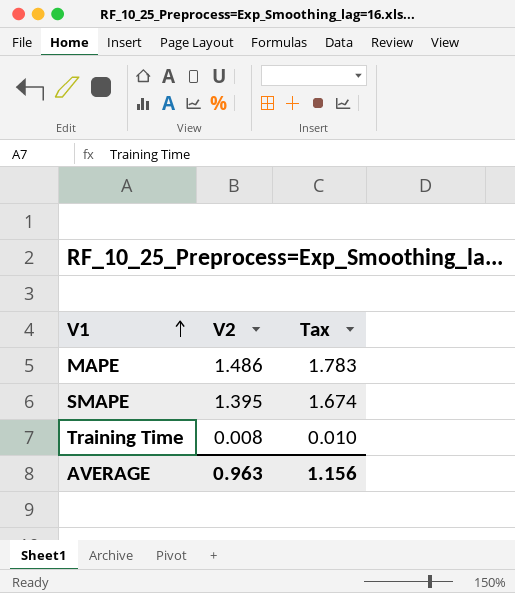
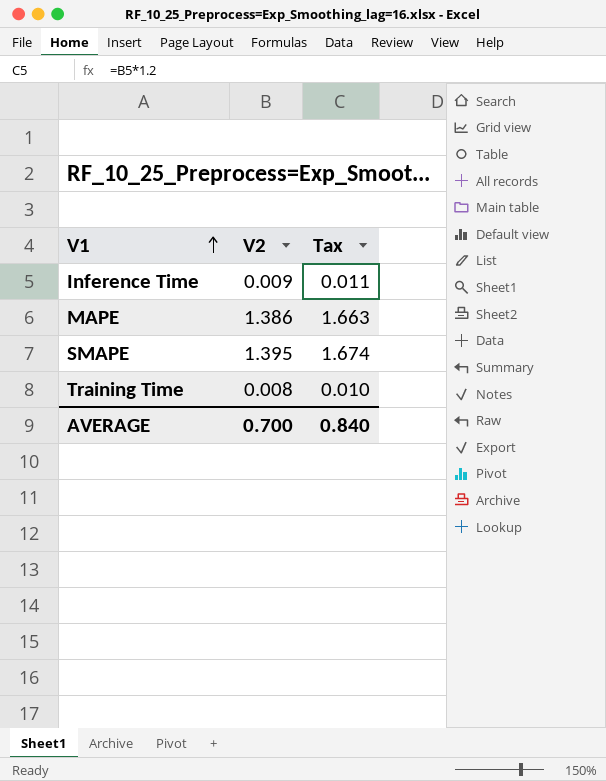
row Inference Time: none -> 0.009 | 0.011
MAPE | V2: 1.486 -> 1.386
MAPE | Tax: 1.783 -> 1.663
AVERAGE | V2: 0.963 -> 0.700
AVERAGE | Tax: 1.156 -> 0.840

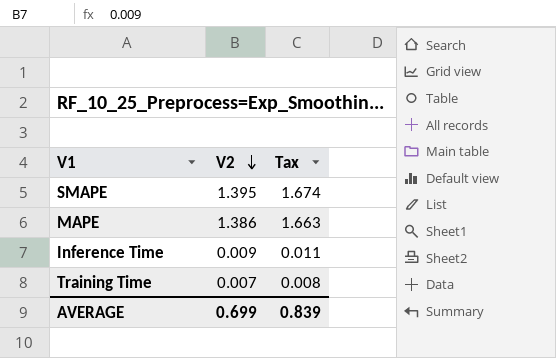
row order: V1 ascending -> V2 descending
Training Time | V2: 0.008 -> 0.007
Training Time | Tax: 0.010 -> 0.008
AVERAGE | V2: 0.700 -> 0.699
AVERAGE | Tax: 0.840 -> 0.839

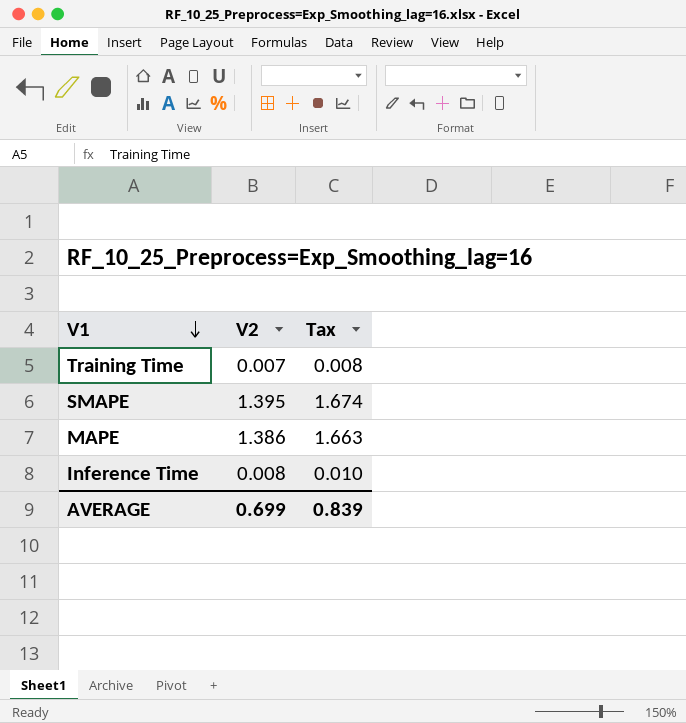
row order: V2 descending -> V1 descending
Inference Time | V2: 0.009 -> 0.008
Inference Time | Tax: 0.011 -> 0.010

